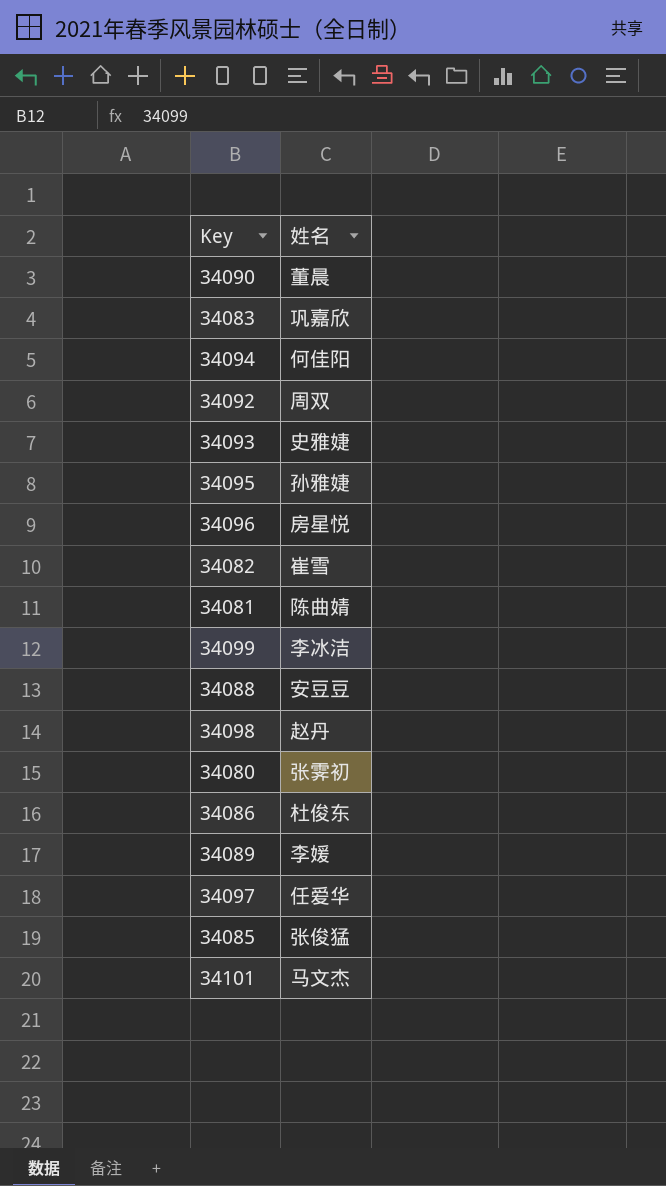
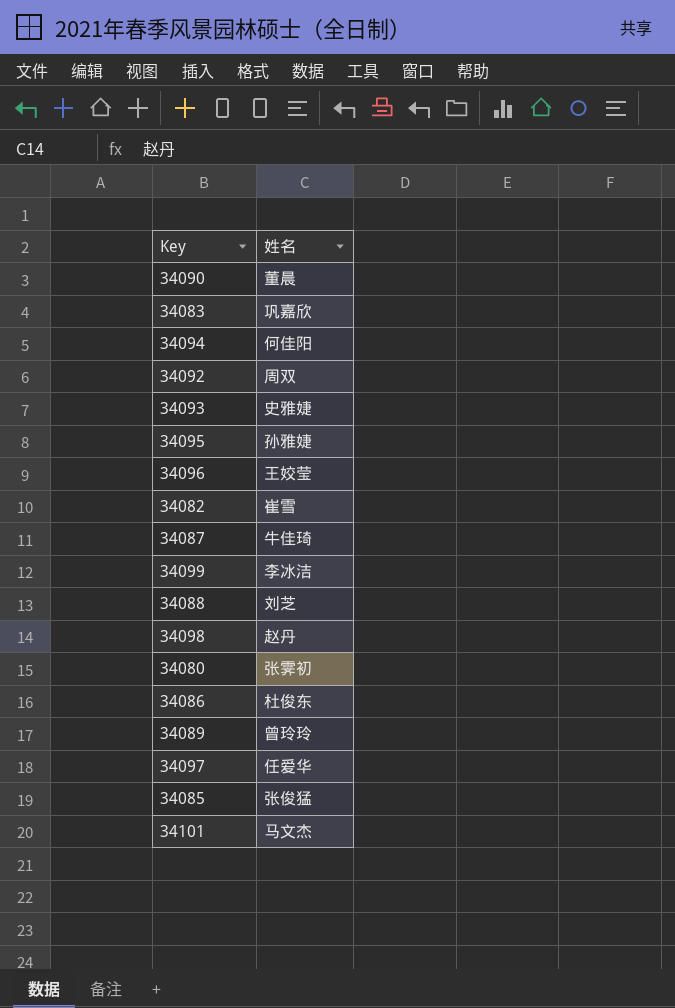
row 34081: 陈曲婧 -> none
34096 | 姓名: 房星悦 -> 王姣莹
row 34087: none -> 牛佳琦
34088 | 姓名: 安豆豆 -> 刘芝
34089 | 姓名: 李媛 -> 曾玲玲

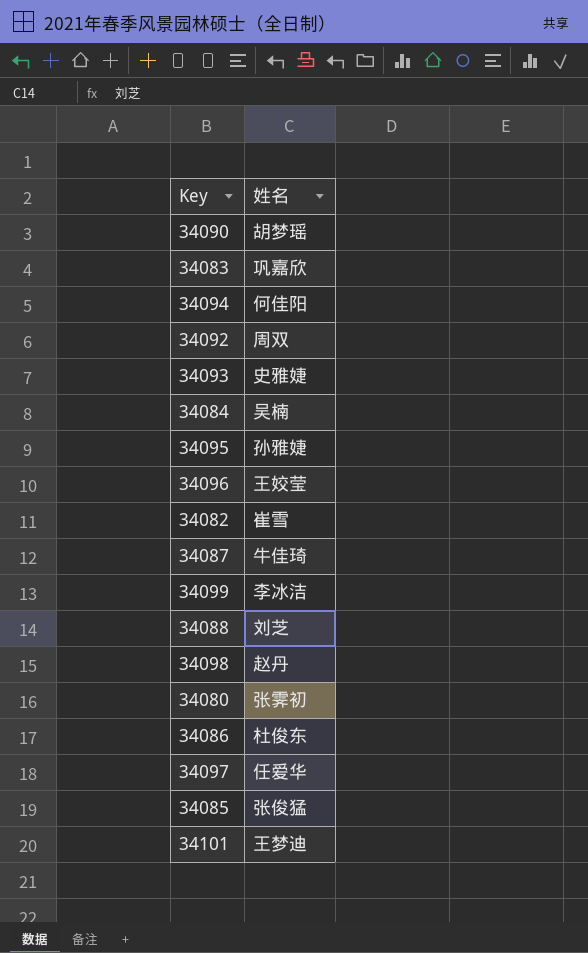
row 34089: 曾玲玲 -> none
34090 | 姓名: 董晨 -> 胡梦瑶
row 34084: none -> 吴楠
34101 | 姓名: 马文杰 -> 王梦迪

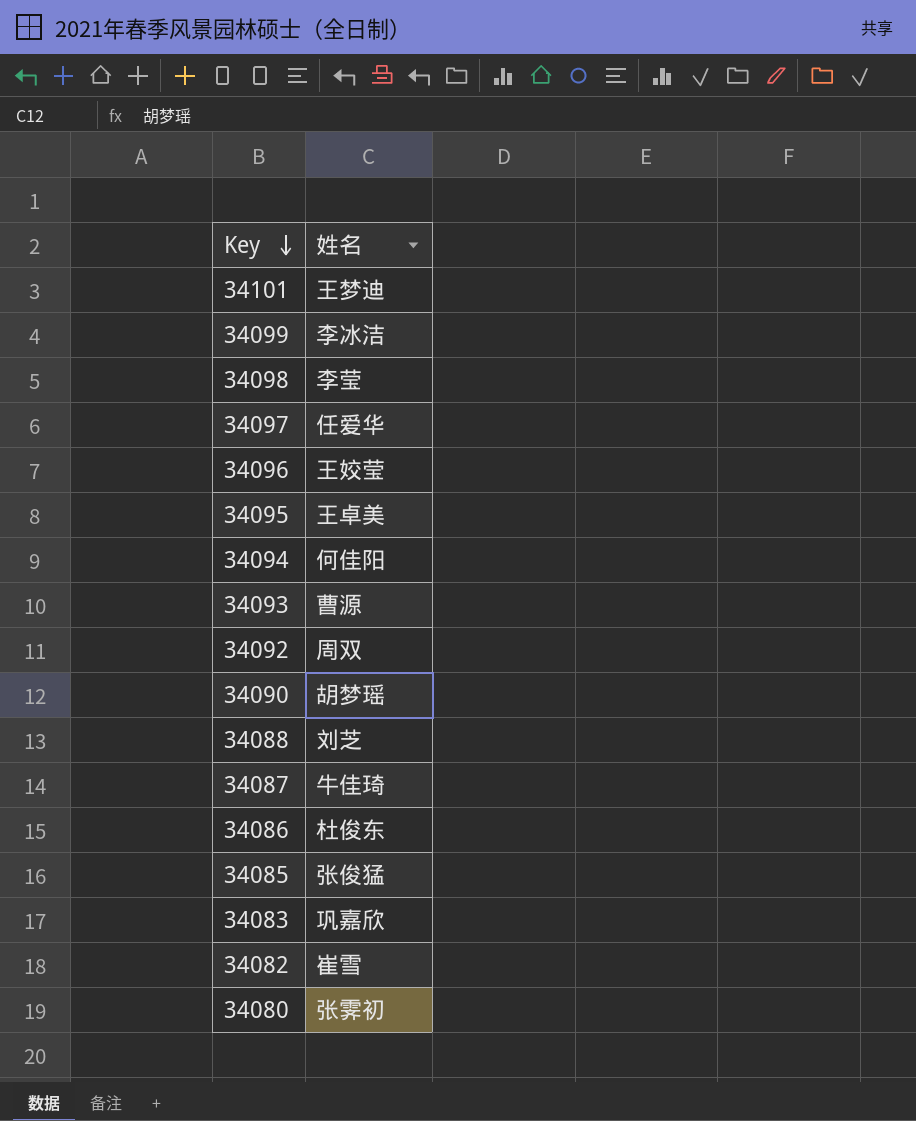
row order: none -> Key descending
row 34084: 吴楠 -> none
34098 | 姓名: 赵丹 -> 李莹
34095 | 姓名: 孙雅婕 -> 王卓美
34093 | 姓名: 史雅婕 -> 曹源

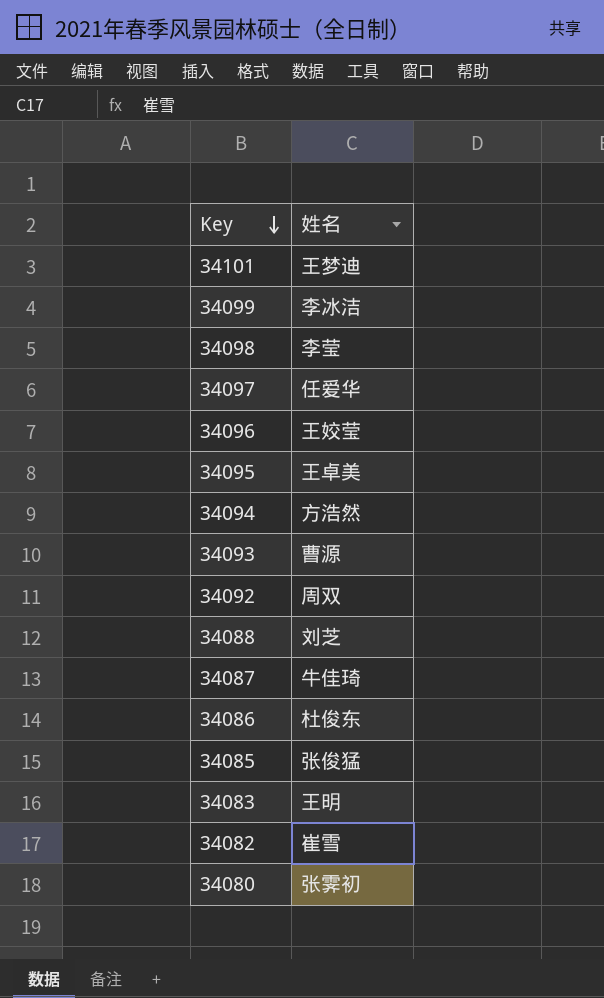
row 34090: 胡梦瑶 -> none
34094 | 姓名: 何佳阳 -> 方浩然
34083 | 姓名: 巩嘉欣 -> 王明

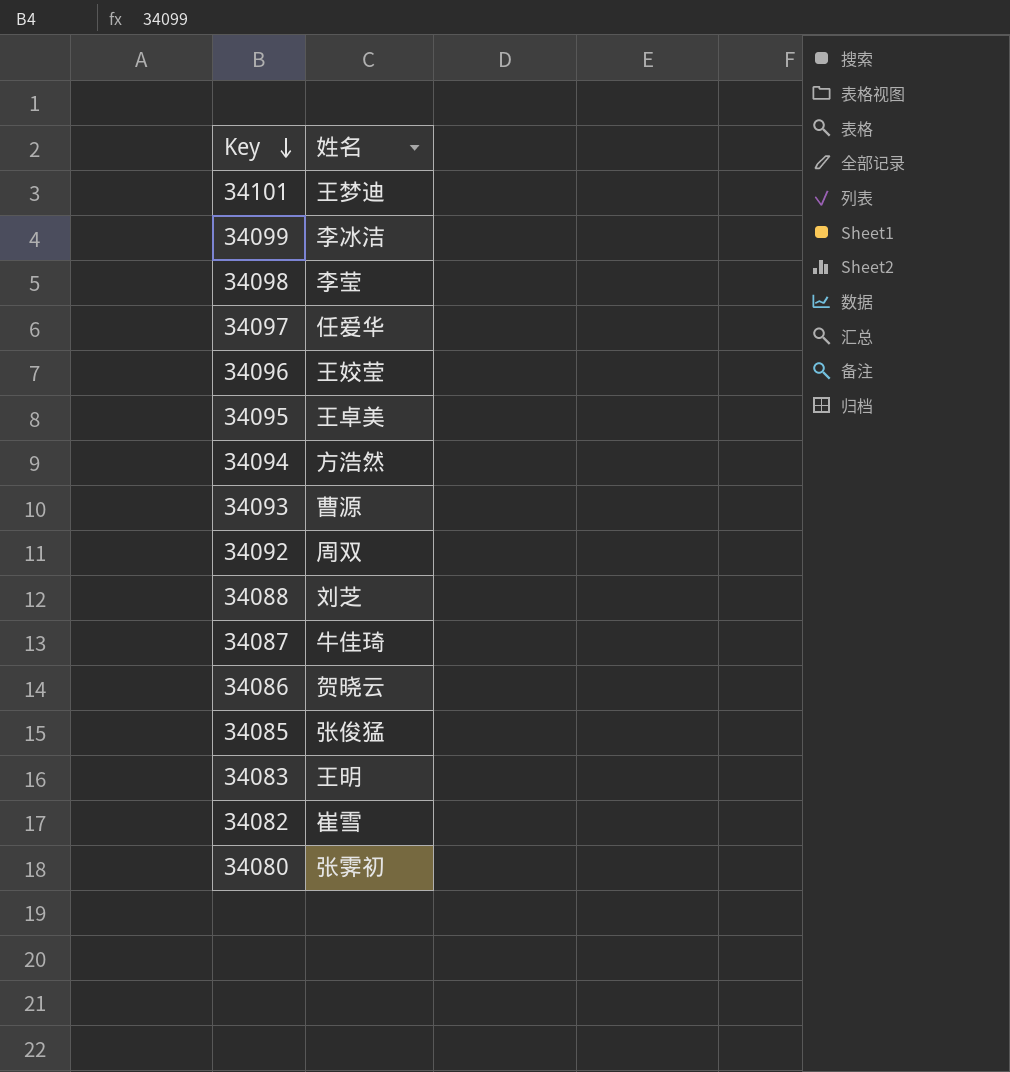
34086 | 姓名: 杜俊东 -> 贺晓云

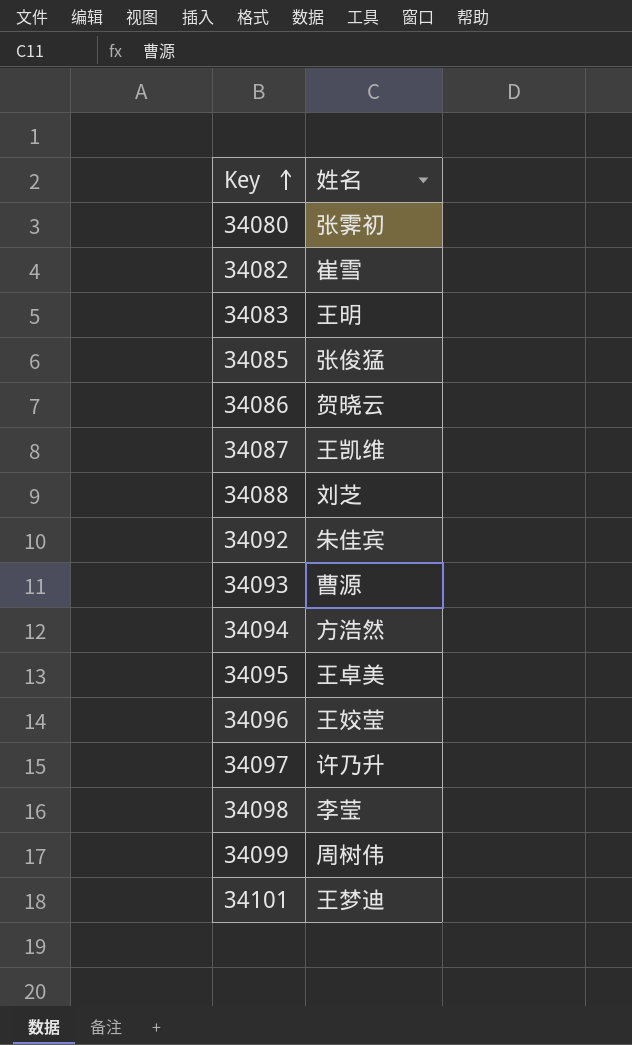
row order: Key descending -> Key ascending
34087 | 姓名: 牛佳琦 -> 王凯维
34092 | 姓名: 周双 -> 朱佳宾
34097 | 姓名: 任爱华 -> 许乃升
34099 | 姓名: 李冰洁 -> 周树伟

